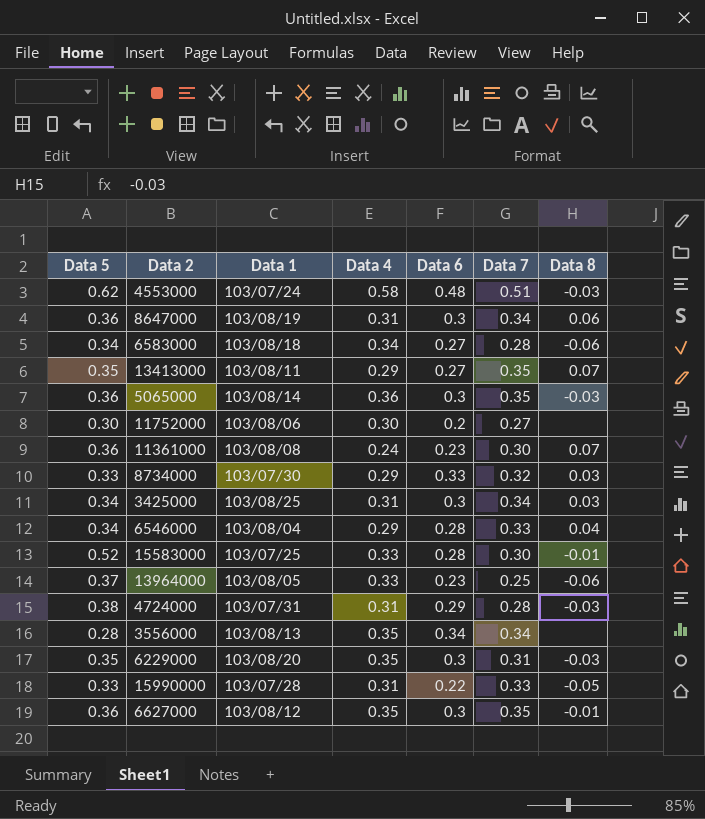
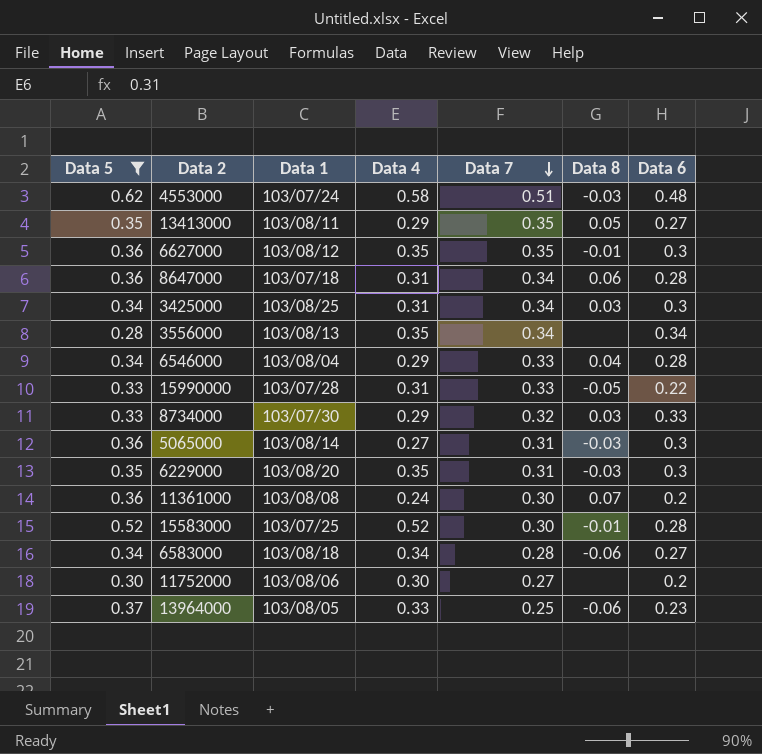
filter: none -> Data 5 != 0.38
row order: none -> Data 7 descending
column Data 6 | position: 5 -> 7
13413000 | Data 8: 0.07 -> 0.05
8647000 | Data 1: 103/08/19 -> 103/07/18
8647000 | Data 6: 0.3 -> 0.28
5065000 | Data 4: 0.36 -> 0.27
5065000 | Data 7: 0.35 -> 0.31
11361000 | Data 6: 0.23 -> 0.2
15583000 | Data 4: 0.33 -> 0.52

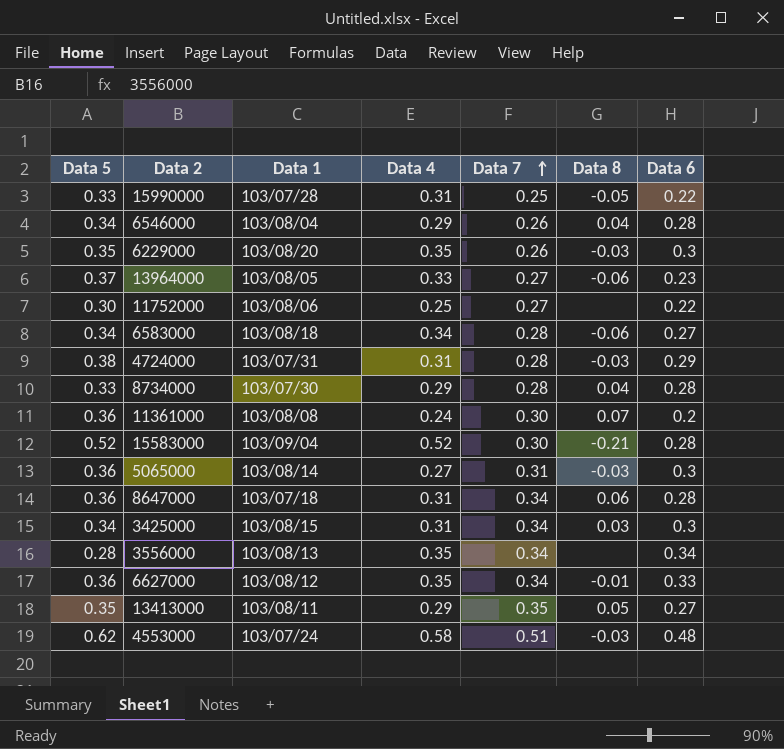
filter: Data 5 != 0.38 -> none
row order: Data 7 descending -> Data 7 ascending
15990000 | Data 7: 0.33 -> 0.25
6546000 | Data 7: 0.33 -> 0.26
6229000 | Data 7: 0.31 -> 0.26
13964000 | Data 7: 0.25 -> 0.27
11752000 | Data 4: 0.30 -> 0.25
11752000 | Data 6: 0.2 -> 0.22
8734000 | Data 7: 0.32 -> 0.28
8734000 | Data 8: 0.03 -> 0.04
8734000 | Data 6: 0.33 -> 0.28
15583000 | Data 1: 103/07/25 -> 103/09/04
15583000 | Data 8: -0.01 -> -0.21
3425000 | Data 1: 103/08/25 -> 103/08/15
6627000 | Data 7: 0.35 -> 0.34
6627000 | Data 6: 0.3 -> 0.33

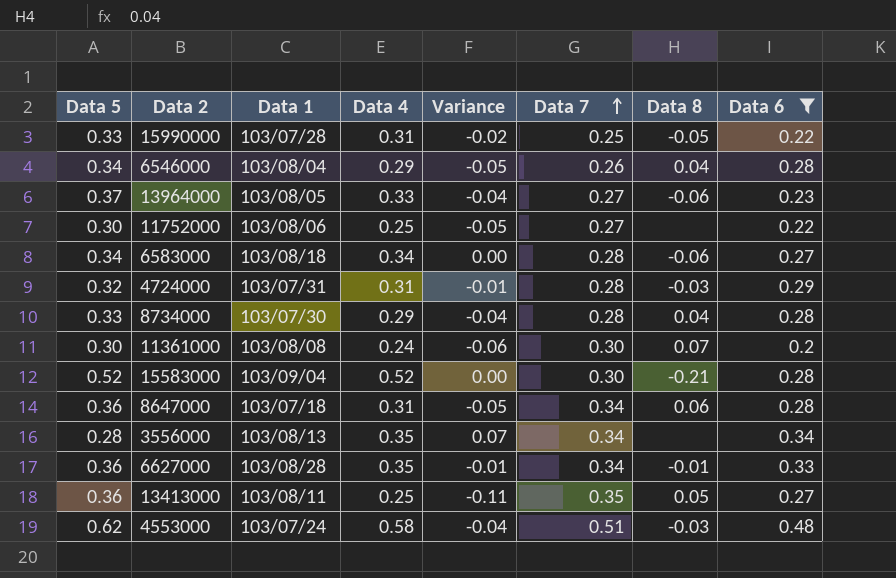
filter: none -> Data 6 != 0.3
column Variance | formula: none -> [Data 4] - [Data 5]
4724000 | Data 5: 0.38 -> 0.32
11361000 | Data 5: 0.36 -> 0.30
6627000 | Data 1: 103/08/12 -> 103/08/28
13413000 | Data 5: 0.35 -> 0.36
13413000 | Data 4: 0.29 -> 0.25

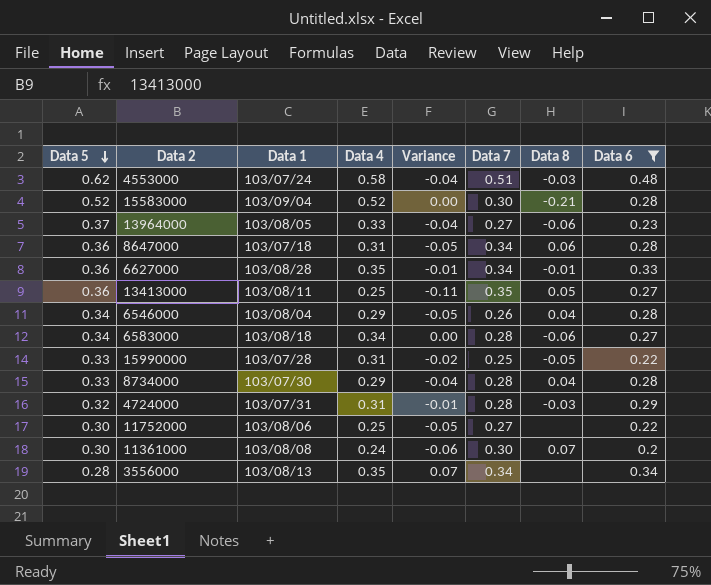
row order: Data 7 ascending -> Data 5 descending

